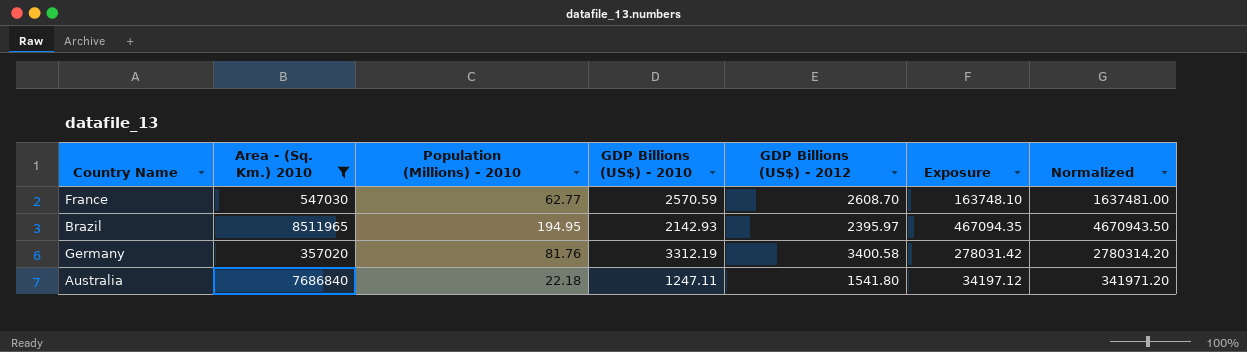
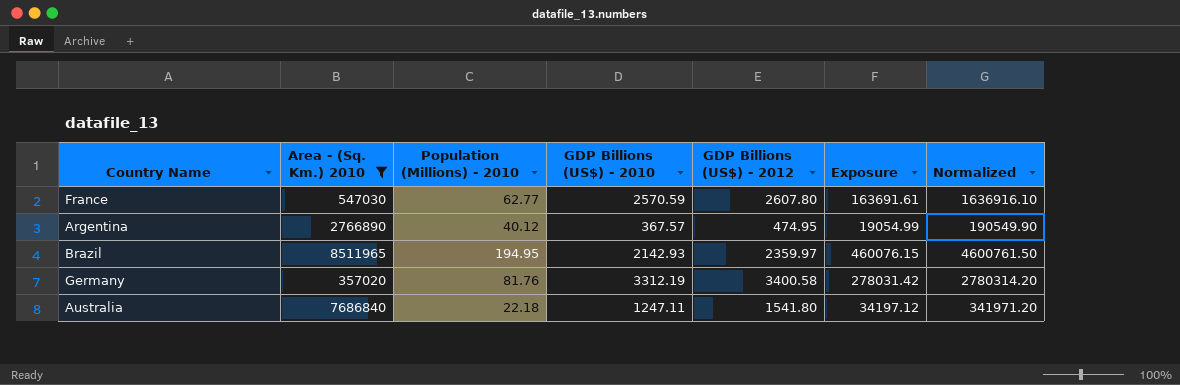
France | GDP Billions (US$) - 2012: 2608.70 -> 2607.80
France | Exposure: 163748.10 -> 163691.61
France | Normalized: 1637481.00 -> 1636916.10
row Argentina: none -> 2766890 | 40.12 | 367.57 | 474.95 | 19054.99 | 190549.90
Brazil | GDP Billions (US$) - 2012: 2395.97 -> 2359.97
Brazil | Exposure: 467094.35 -> 460076.15
Brazil | Normalized: 4670943.50 -> 4600761.50

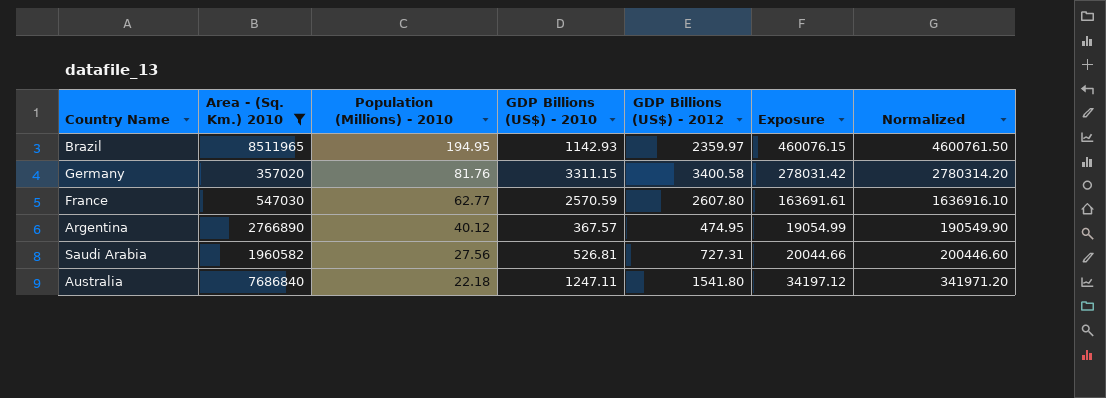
row order: none -> Population (Millions) - 2010 descending
Brazil | GDP Billions (US$) - 2010: 2142.93 -> 1142.93
Germany | GDP Billions (US$) - 2010: 3312.19 -> 3311.15
row Saudi Arabia: none -> 1960582 | 27.56 | 526.81 | 727.31 | 20044.66 | 200446.60

